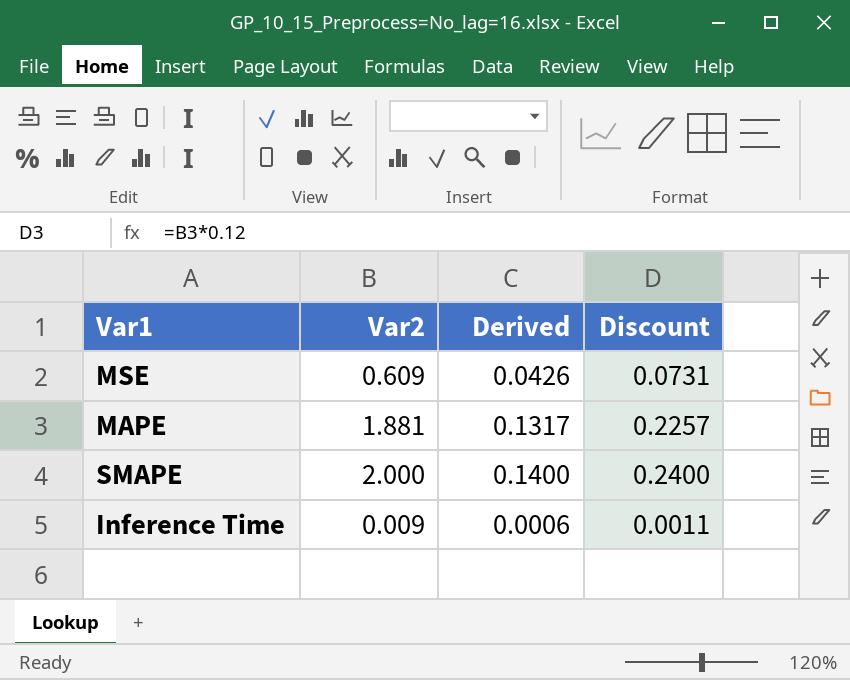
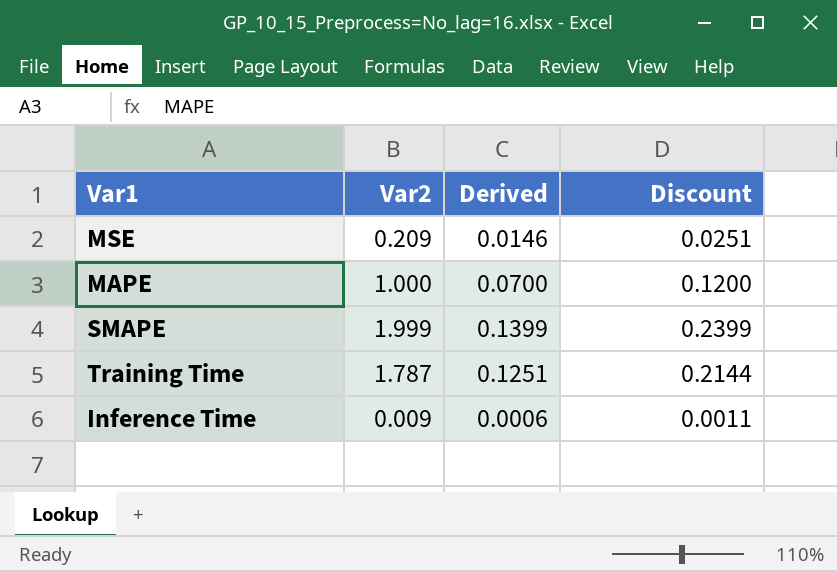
MSE | Var2: 0.609 -> 0.209
MSE | Derived: 0.0426 -> 0.0146
MSE | Discount: 0.0731 -> 0.0251
MAPE | Var2: 1.881 -> 1.000
MAPE | Derived: 0.1317 -> 0.0700
MAPE | Discount: 0.2257 -> 0.1200
SMAPE | Var2: 2.000 -> 1.999
SMAPE | Derived: 0.1400 -> 0.1399
SMAPE | Discount: 0.2400 -> 0.2399
row Training Time: none -> 1.787 | 0.1251 | 0.2144

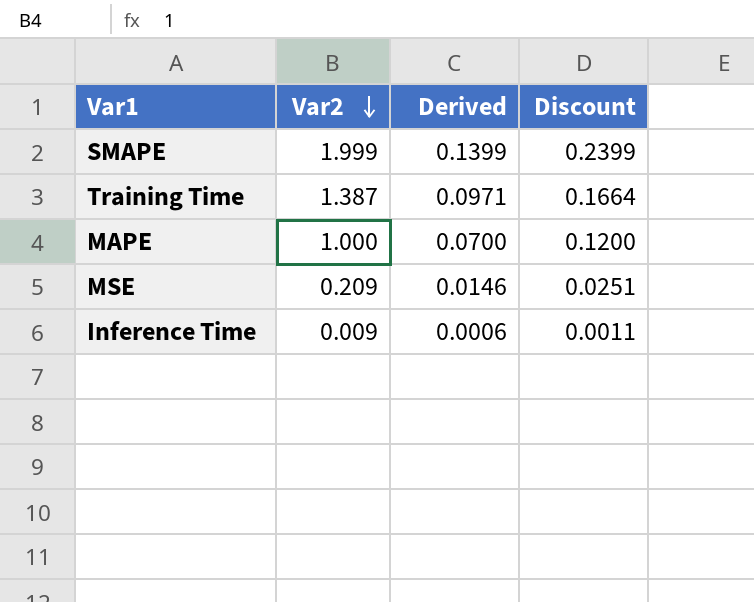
row order: none -> Var2 descending
Training Time | Var2: 1.787 -> 1.387
Training Time | Derived: 0.1251 -> 0.0971
Training Time | Discount: 0.2144 -> 0.1664

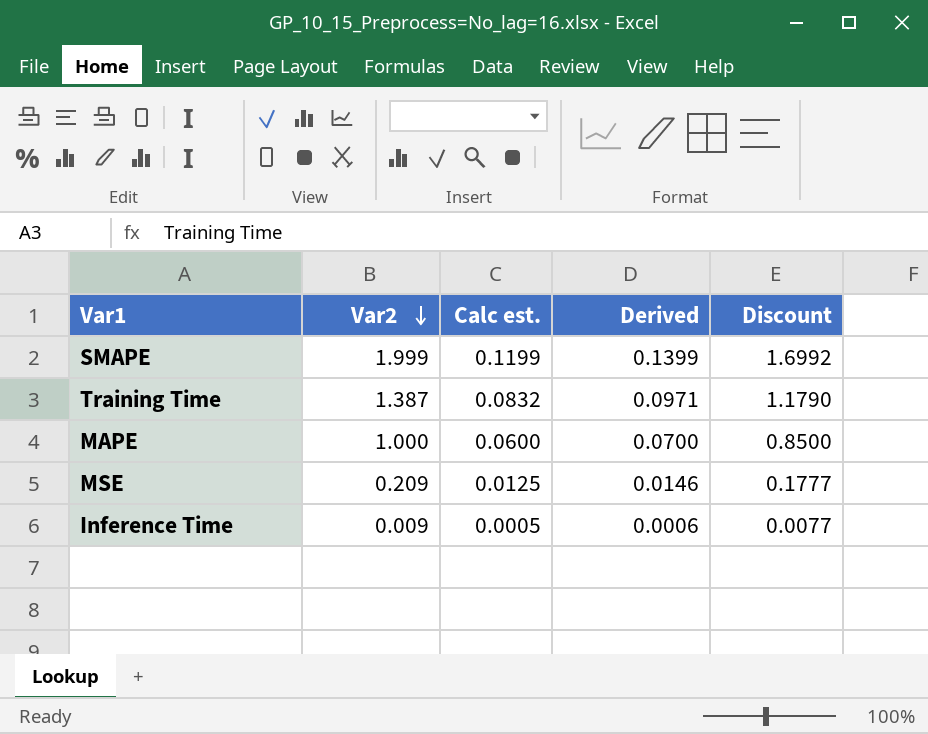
column Calc est. | formula: none -> [Var2] * 0.06
column Discount | formula: [Var2] * 0.12 -> [Var2] * 0.85

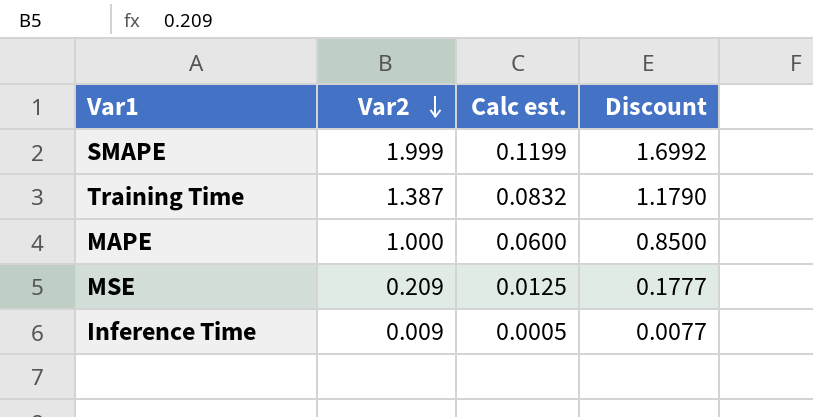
column Derived | formula: [Var2] * 0.07 -> none

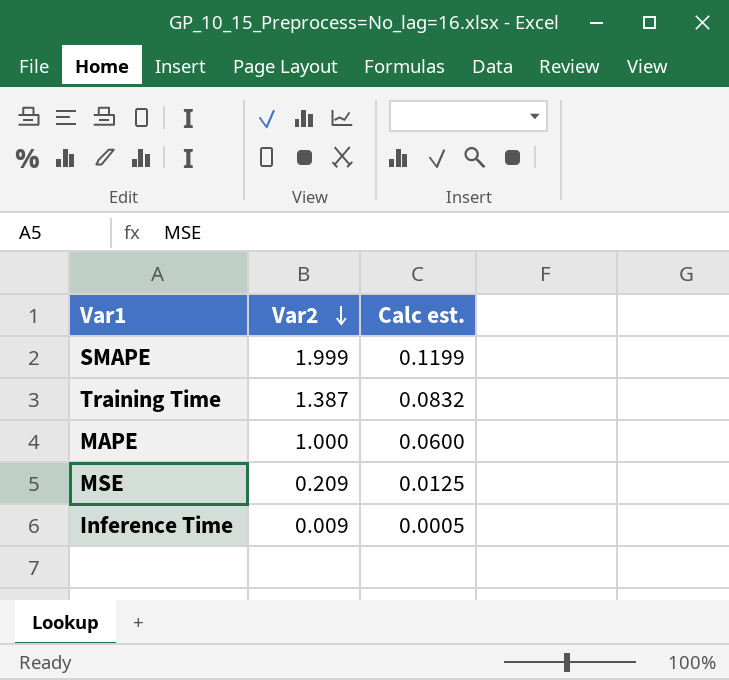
column Discount | formula: [Var2] * 0.85 -> none

